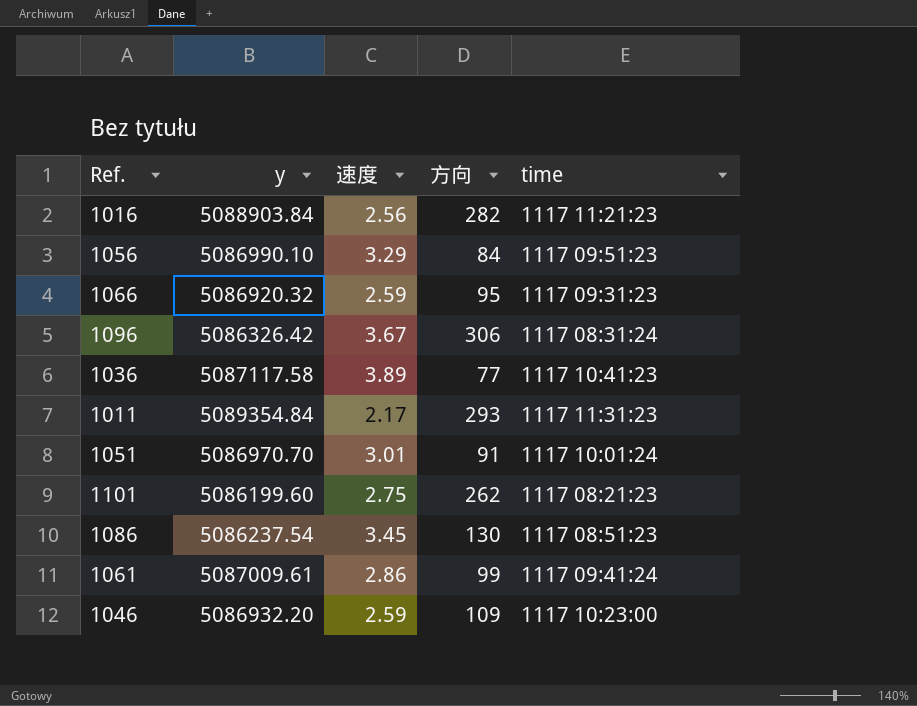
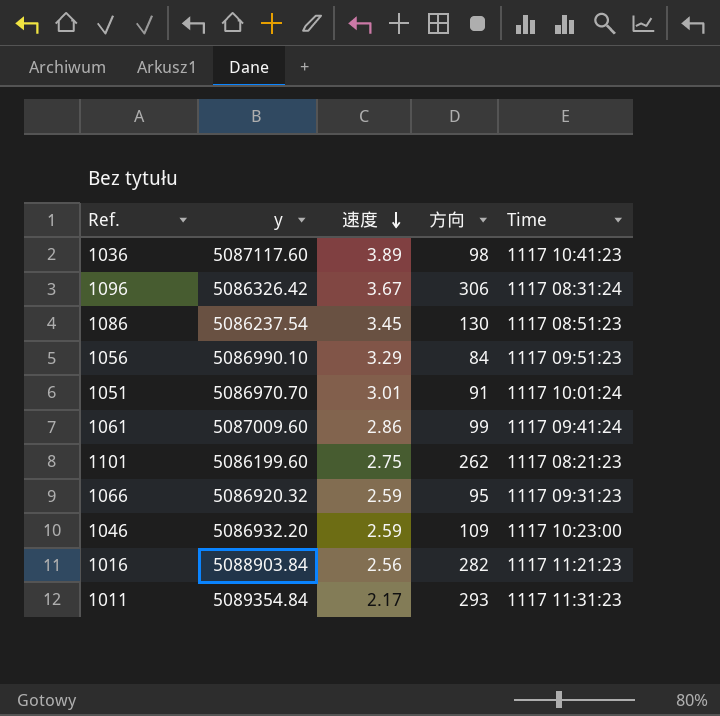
row order: none -> 速度 descending
column name: time -> Time
1036 | y: 5087117.58 -> 5087117.60
1036 | 方向: 77 -> 98
1061 | y: 5087009.61 -> 5087009.60

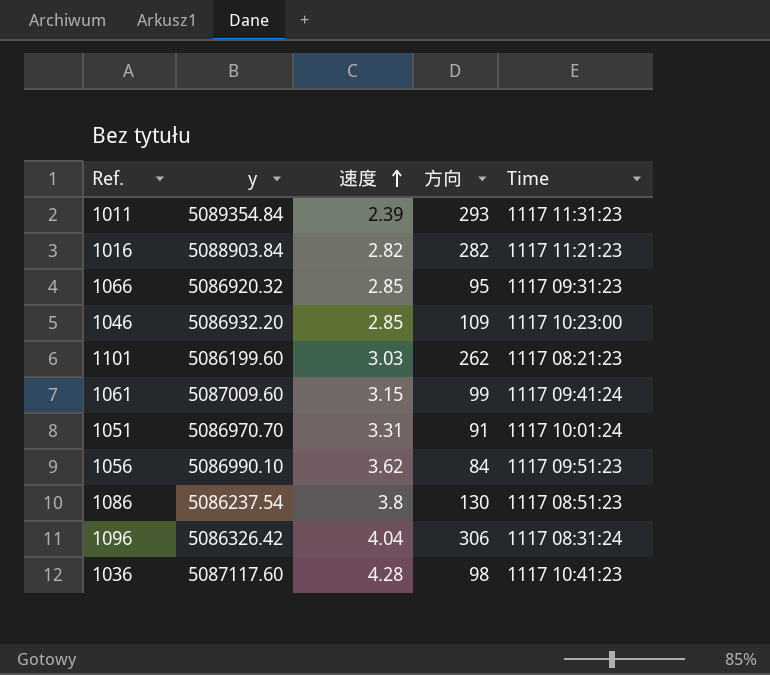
row order: 速度 descending -> 速度 ascending
1011 | 速度: 2.17 -> 2.39
1016 | 速度: 2.56 -> 2.82
1066 | 速度: 2.59 -> 2.85
1046 | 速度: 2.59 -> 2.85
1101 | 速度: 2.75 -> 3.03
1061 | 速度: 2.86 -> 3.15
1051 | 速度: 3.01 -> 3.31
1056 | 速度: 3.29 -> 3.62
1086 | 速度: 3.45 -> 3.8
1096 | 速度: 3.67 -> 4.04
1036 | 速度: 3.89 -> 4.28

